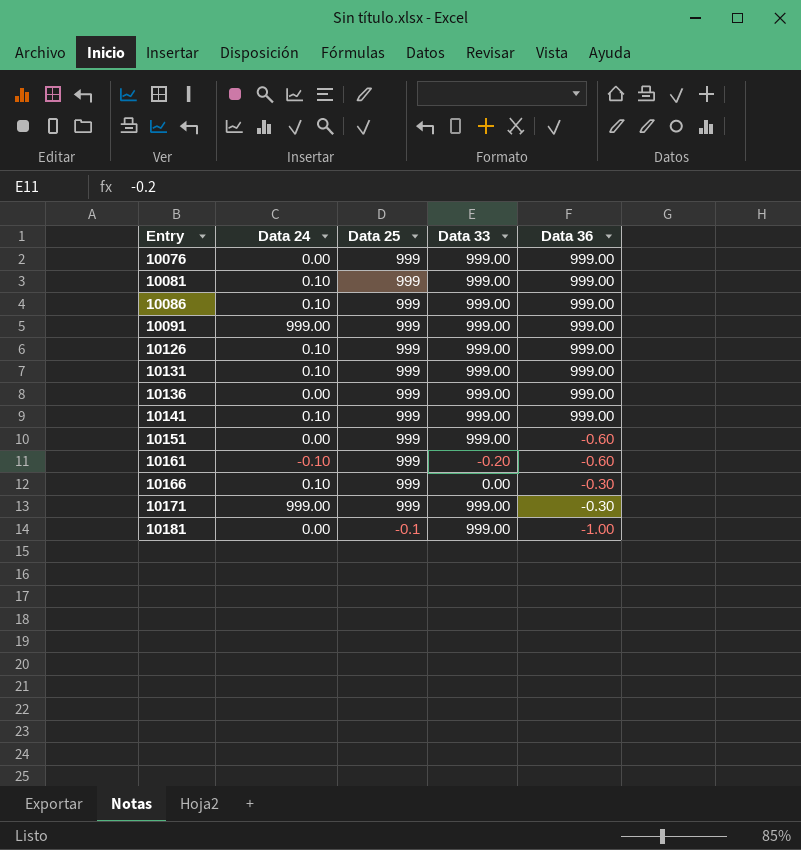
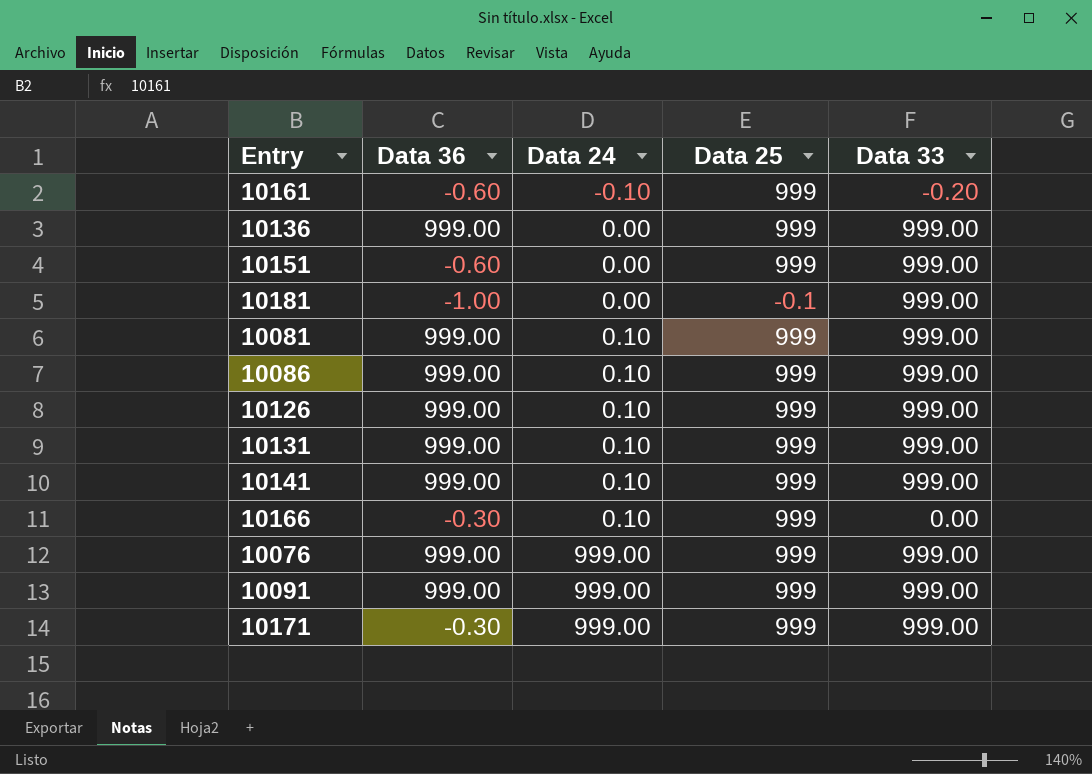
row order: Entry ascending -> Data 24 ascending
column Data 36 | position: 5 -> 2
10076 | Data 24: 0.00 -> 999.00

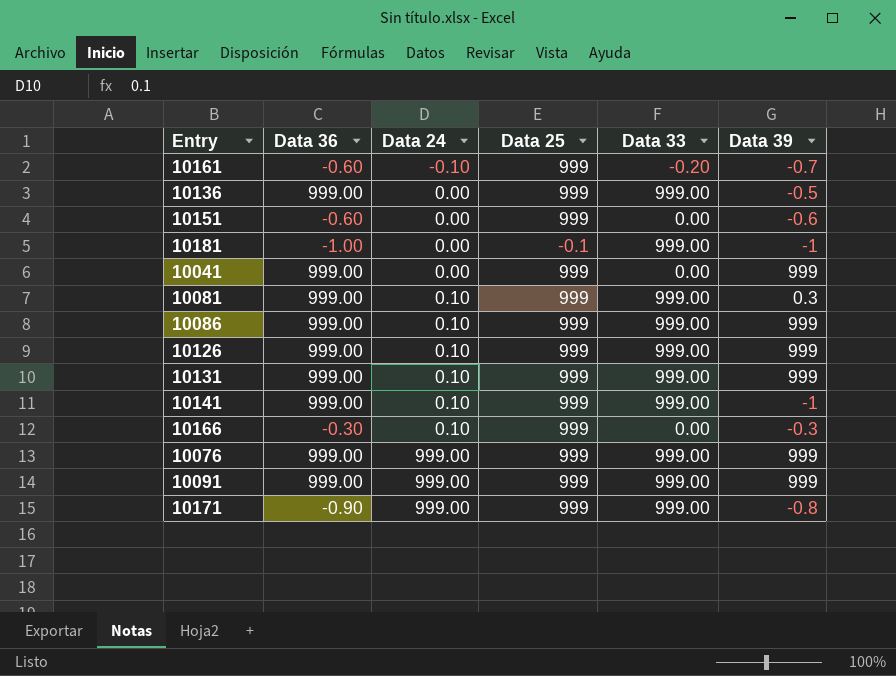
column Data 39 | position: none -> 6
10151 | Data 33: 999.00 -> 0.00
row 10041: none -> 999.00 | 0.00 | 999 | 0.00 | 999
10171 | Data 36: -0.30 -> -0.90

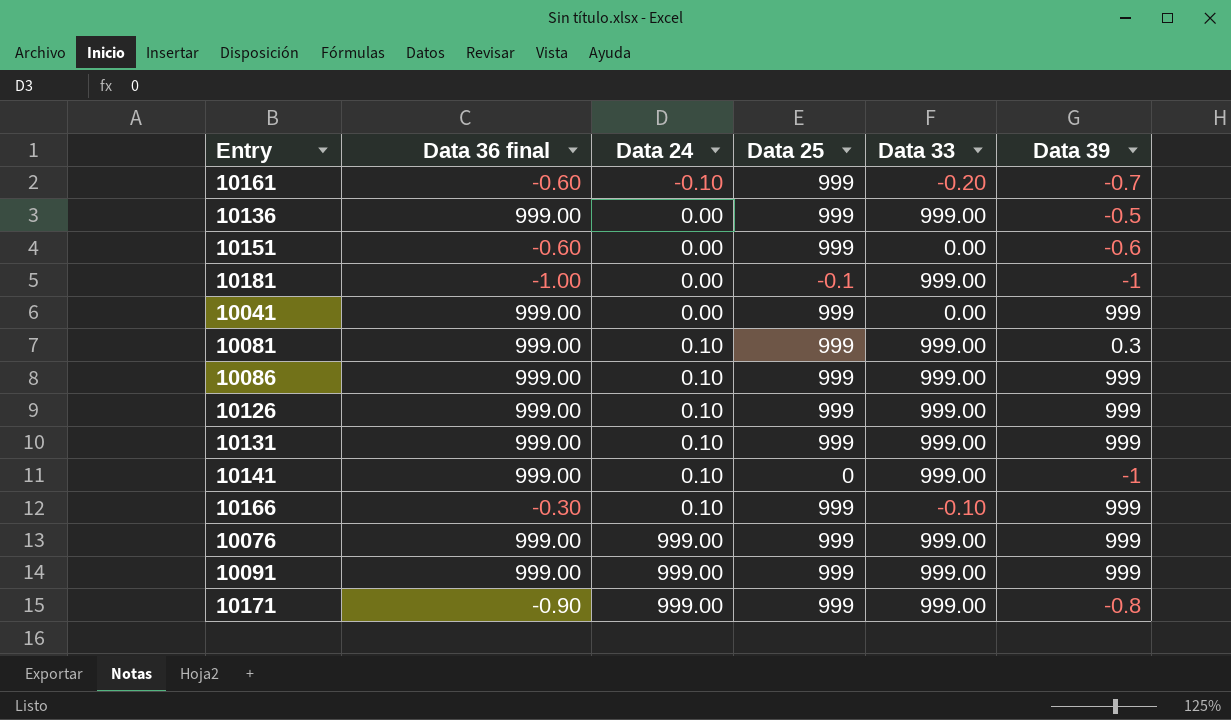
column name: Data 36 -> Data 36 final
10141 | Data 25: 999 -> 0
10166 | Data 33: 0.00 -> -0.10
10166 | Data 39: -0.3 -> 999

